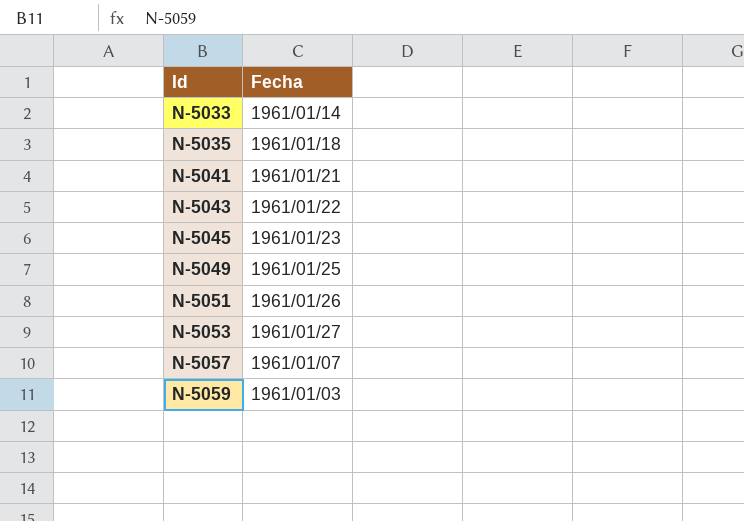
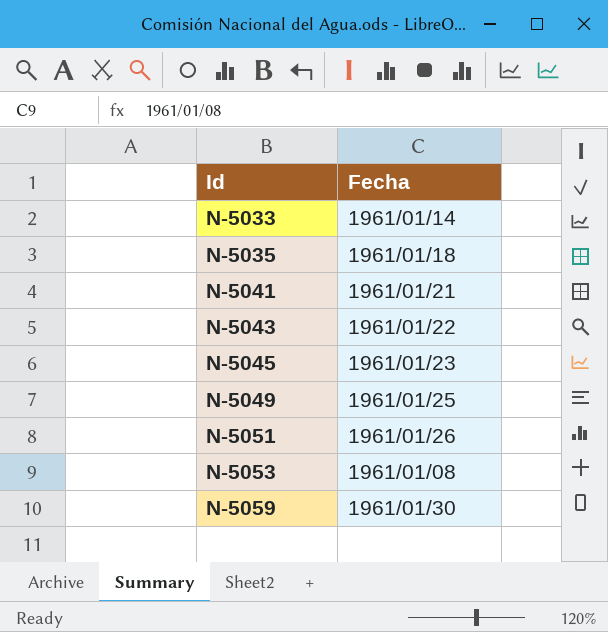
row N-5057: 1961/01/07 -> none
N-5053 | Fecha: 1961/01/27 -> 1961/01/08
N-5059 | Fecha: 1961/01/03 -> 1961/01/30

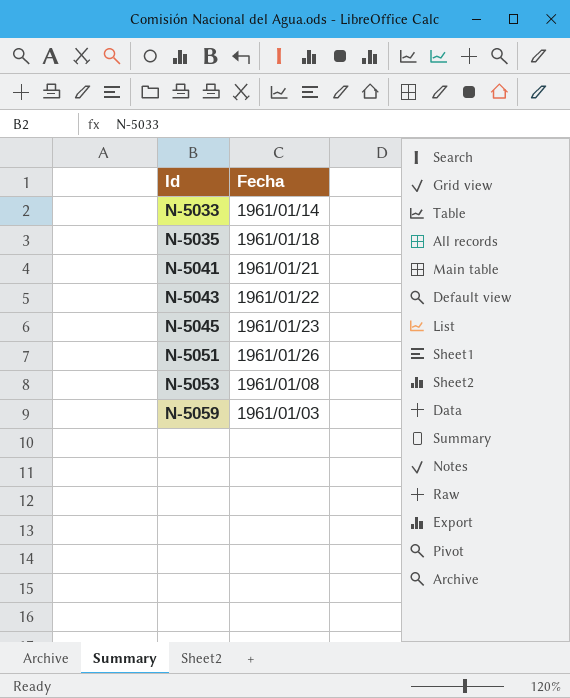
row N-5049: 1961/01/25 -> none
N-5059 | Fecha: 1961/01/30 -> 1961/01/03

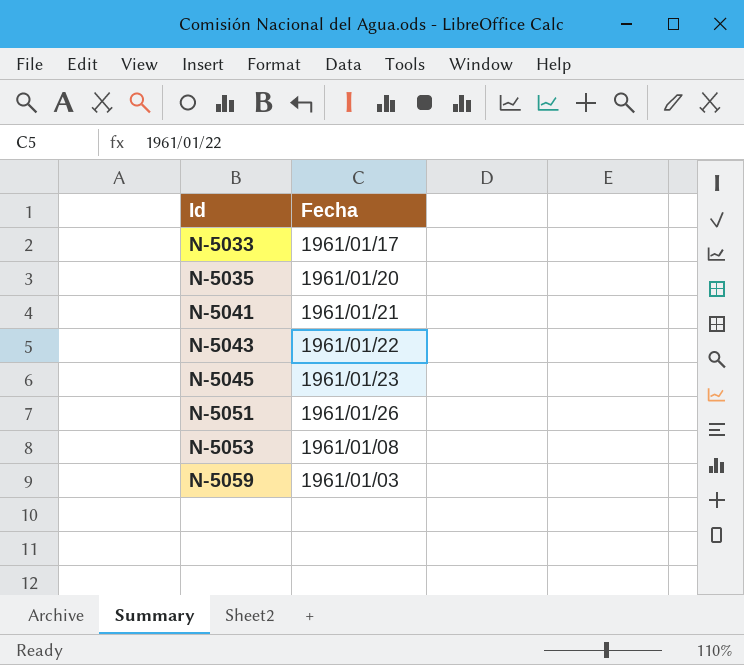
N-5033 | Fecha: 1961/01/14 -> 1961/01/17
N-5035 | Fecha: 1961/01/18 -> 1961/01/20

